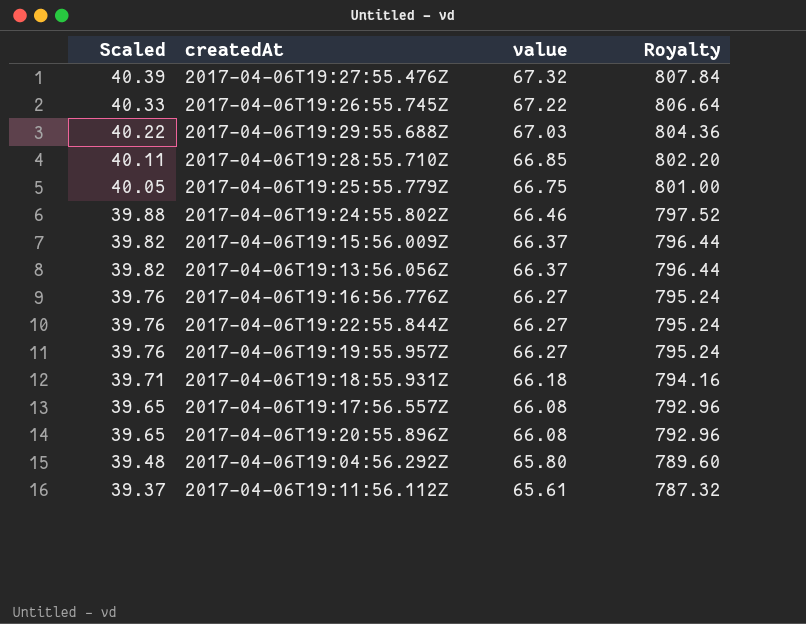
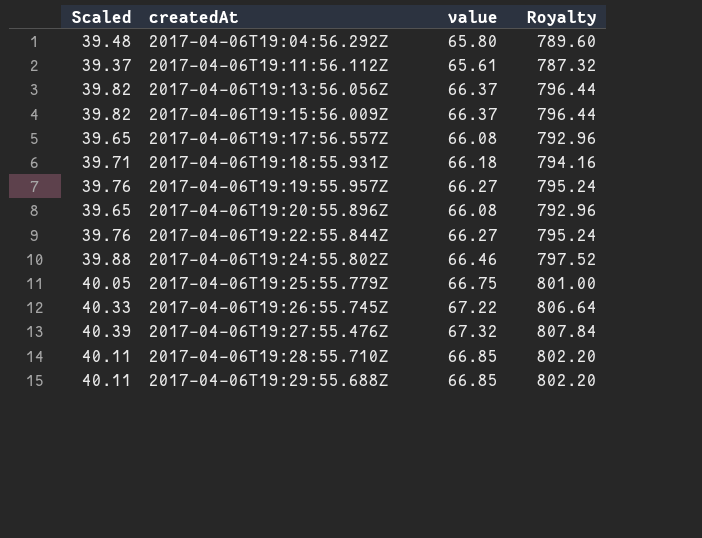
row order: Scaled descending -> createdAt ascending
row 2017-04-06T19:16:56.776Z: 39.76 | 66.27 | 795.24 -> none
2017-04-06T19:29:55.688Z | Scaled: 40.22 -> 40.11
2017-04-06T19:29:55.688Z | value: 67.03 -> 66.85
2017-04-06T19:29:55.688Z | Royalty: 804.36 -> 802.20

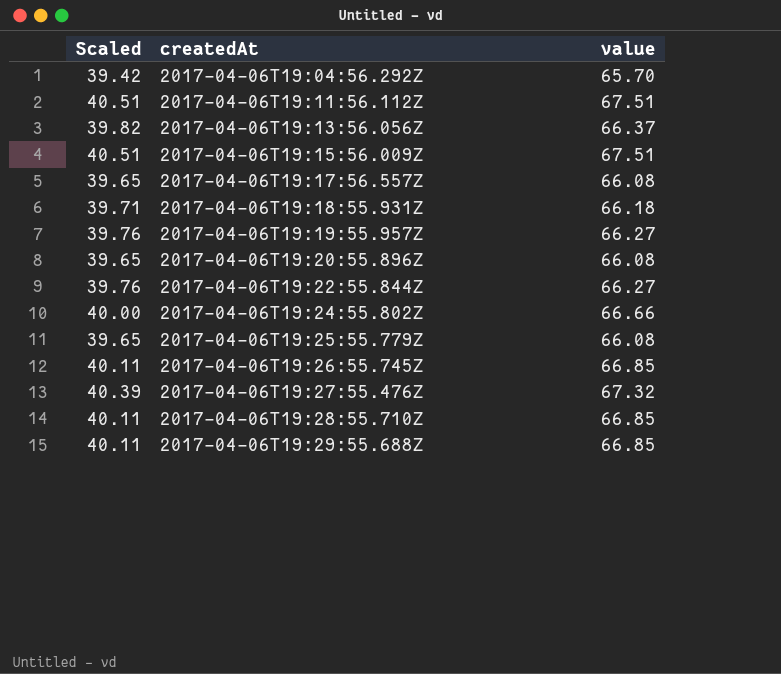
column Royalty | formula: [value] * 12 -> none
2017-04-06T19:04:56.292Z | Scaled: 39.48 -> 39.42
2017-04-06T19:04:56.292Z | value: 65.80 -> 65.70
2017-04-06T19:11:56.112Z | Scaled: 39.37 -> 40.51
2017-04-06T19:11:56.112Z | value: 65.61 -> 67.51
2017-04-06T19:15:56.009Z | Scaled: 39.82 -> 40.51
2017-04-06T19:15:56.009Z | value: 66.37 -> 67.51
2017-04-06T19:24:55.802Z | Scaled: 39.88 -> 40.00
2017-04-06T19:24:55.802Z | value: 66.46 -> 66.66
2017-04-06T19:25:55.779Z | Scaled: 40.05 -> 39.65
2017-04-06T19:25:55.779Z | value: 66.75 -> 66.08
2017-04-06T19:26:55.745Z | Scaled: 40.33 -> 40.11
2017-04-06T19:26:55.745Z | value: 67.22 -> 66.85

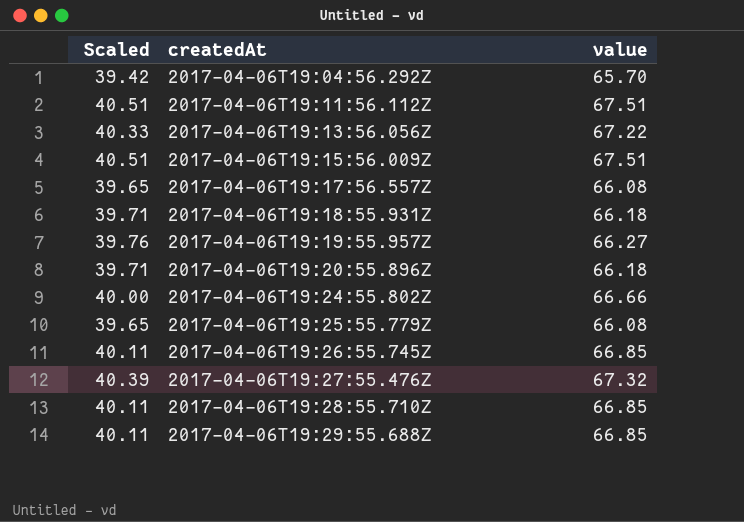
row 2017-04-06T19:22:55.844Z: 39.76 | 66.27 -> none
2017-04-06T19:13:56.056Z | Scaled: 39.82 -> 40.33
2017-04-06T19:13:56.056Z | value: 66.37 -> 67.22
2017-04-06T19:20:55.896Z | Scaled: 39.65 -> 39.71
2017-04-06T19:20:55.896Z | value: 66.08 -> 66.18

